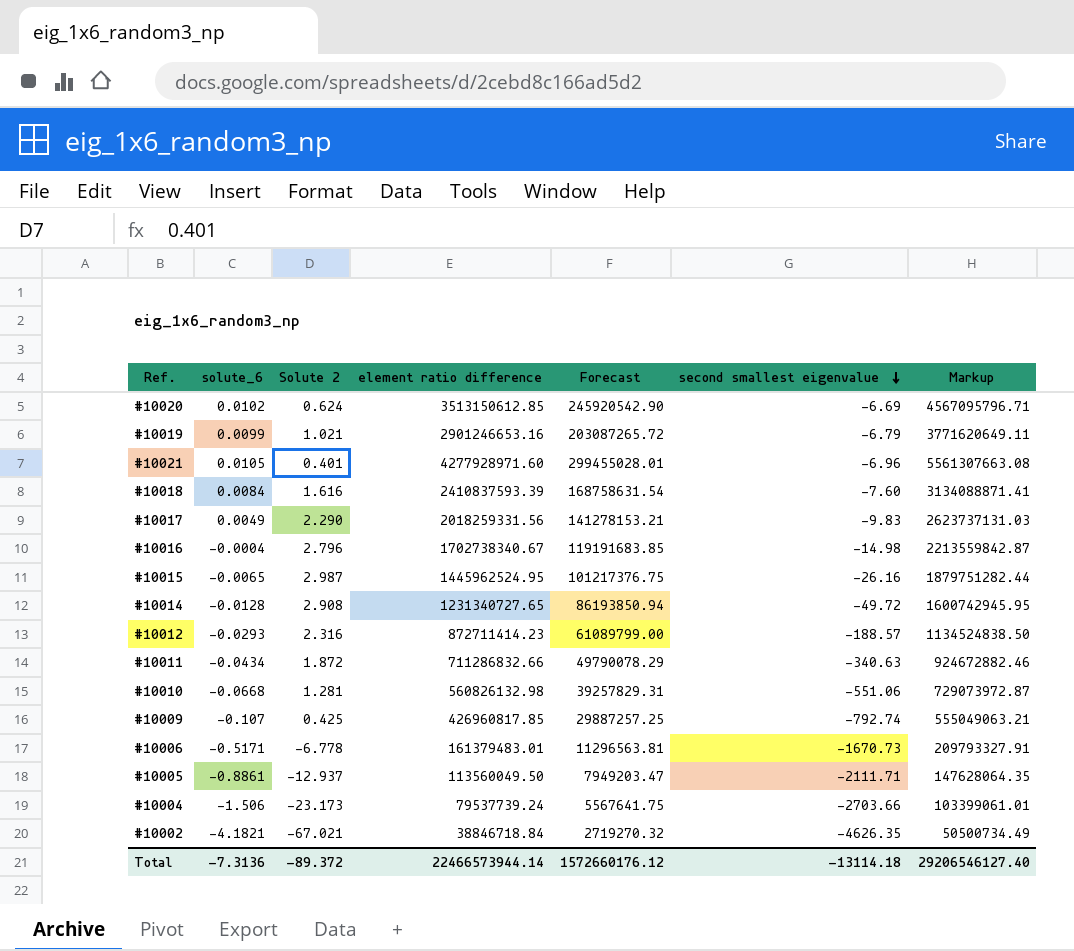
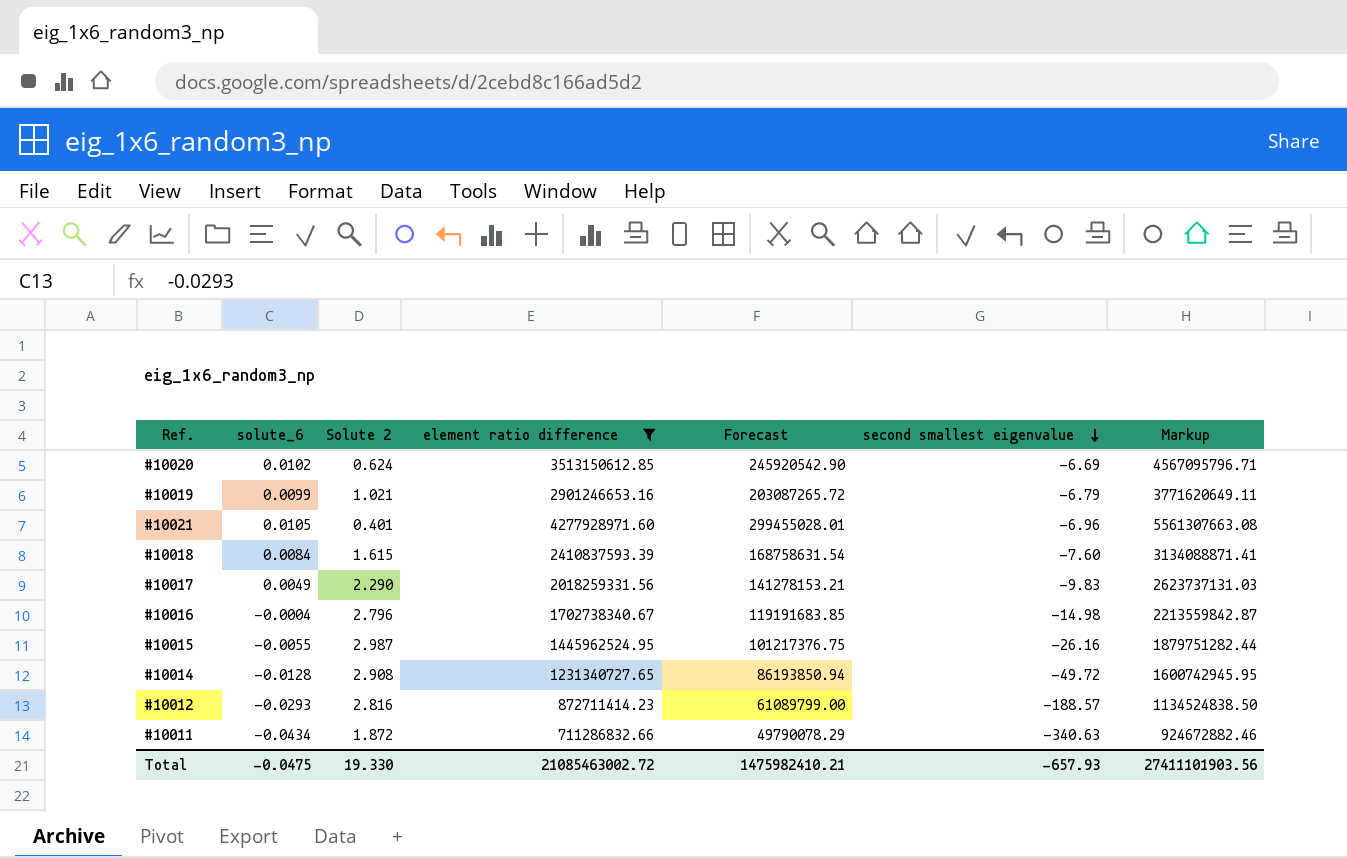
filter: none -> element ratio difference >= 711286832.66
#10018 | Solute 2: 1.616 -> 1.615
#10015 | solute_6: -0.0065 -> -0.0055
#10012 | Solute 2: 2.316 -> 2.816
Total | solute_6: -7.3136 -> -0.0475
Total | Solute 2: -89.372 -> 19.330
Total | element ratio difference: 22466573944.14 -> 21085463002.72
Total | Forecast: 1572660176.12 -> 1475982410.21
Total | second smallest eigenvalue: -13114.18 -> -657.93
Total | Markup: 29206546127.40 -> 27411101903.56

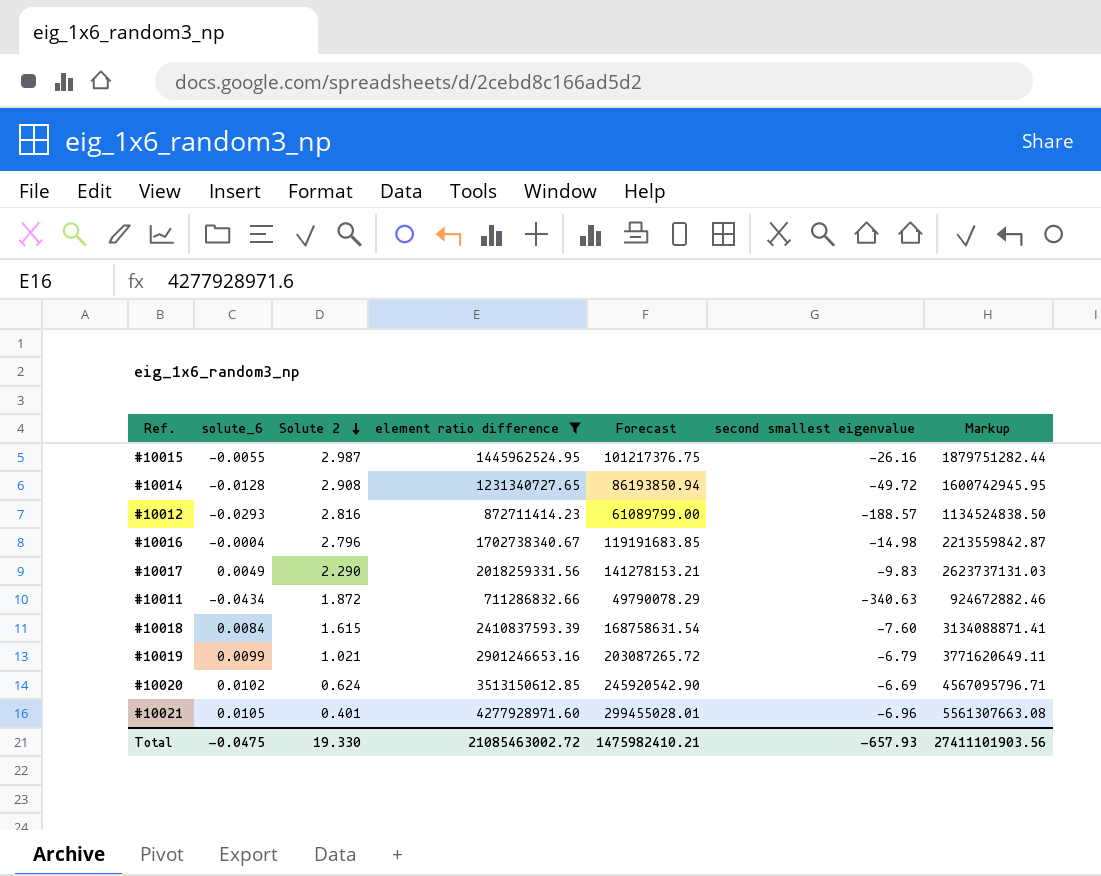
row order: second smallest eigenvalue descending -> Solute 2 descending

